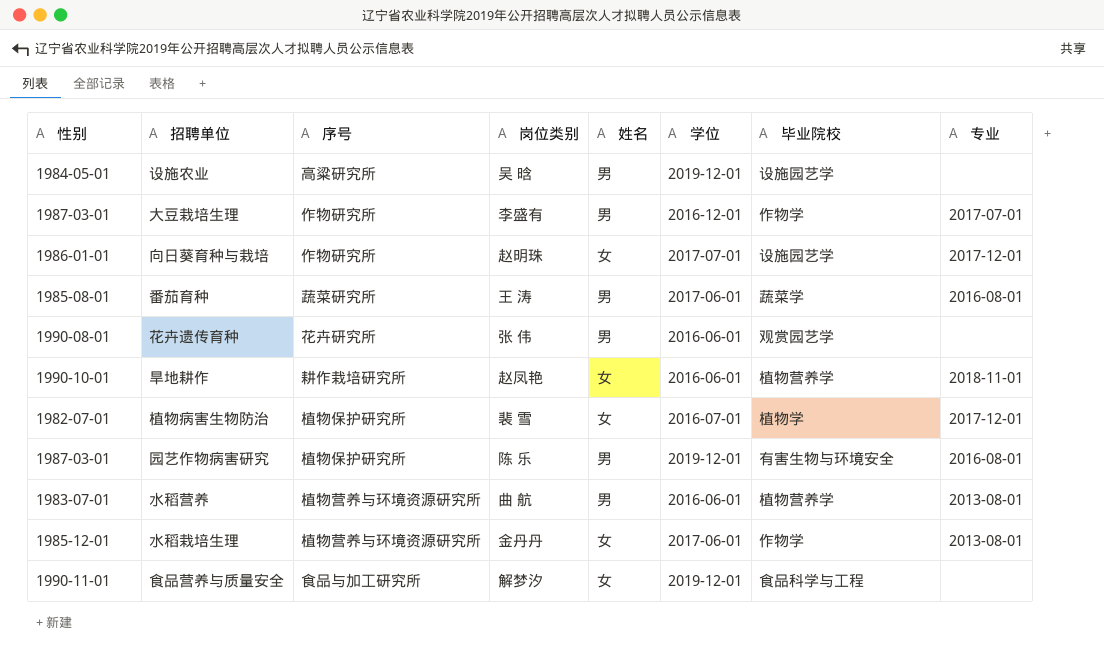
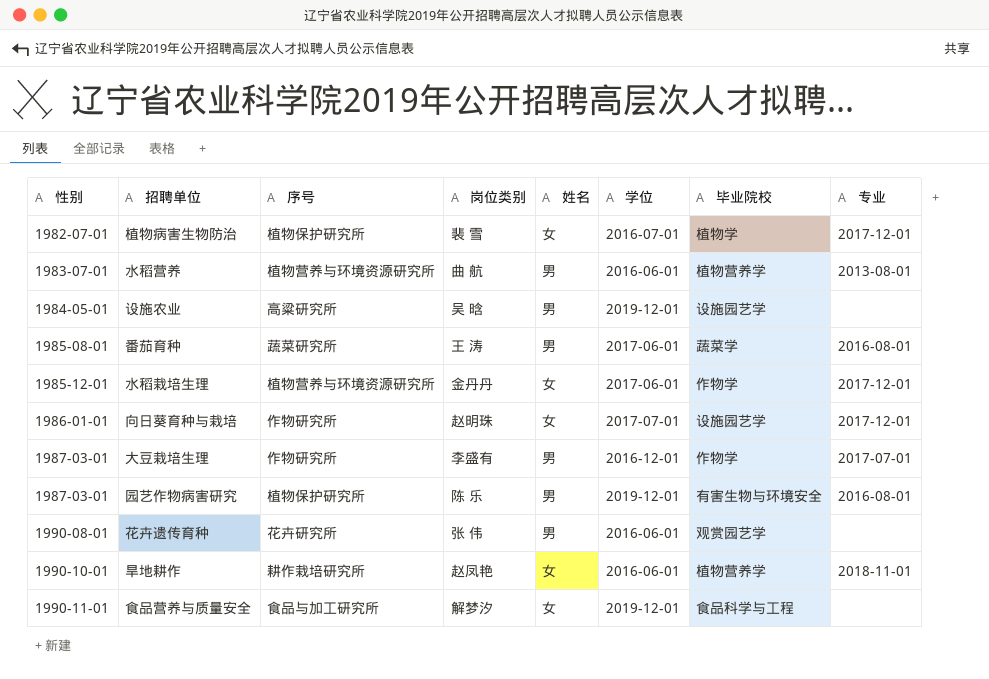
row order: none -> 性别 ascending
水稻栽培生理 | 专业: 2013-08-01 -> 2017-12-01

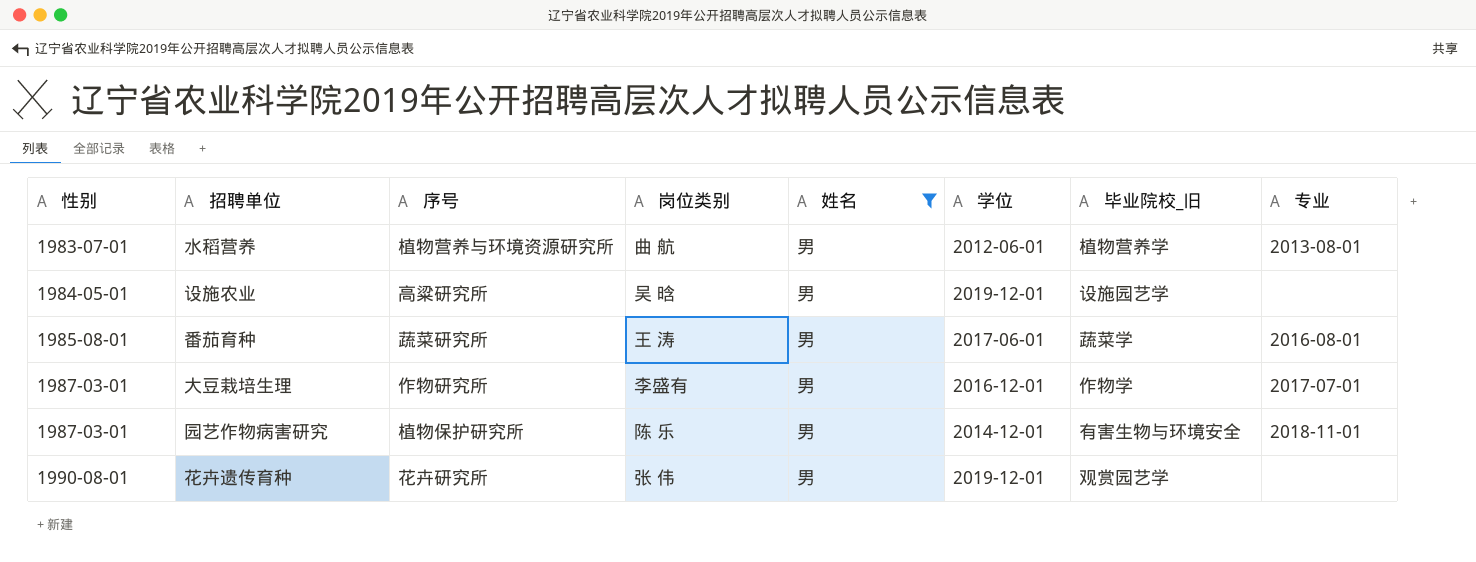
filter: none -> 姓名 = 男
column name: 毕业院校 -> 毕业院校_旧
水稻营养 | 学位: 2016-06-01 -> 2012-06-01
园艺作物病害研究 | 学位: 2019-12-01 -> 2014-12-01
园艺作物病害研究 | 专业: 2016-08-01 -> 2018-11-01
花卉遗传育种 | 学位: 2016-06-01 -> 2019-12-01

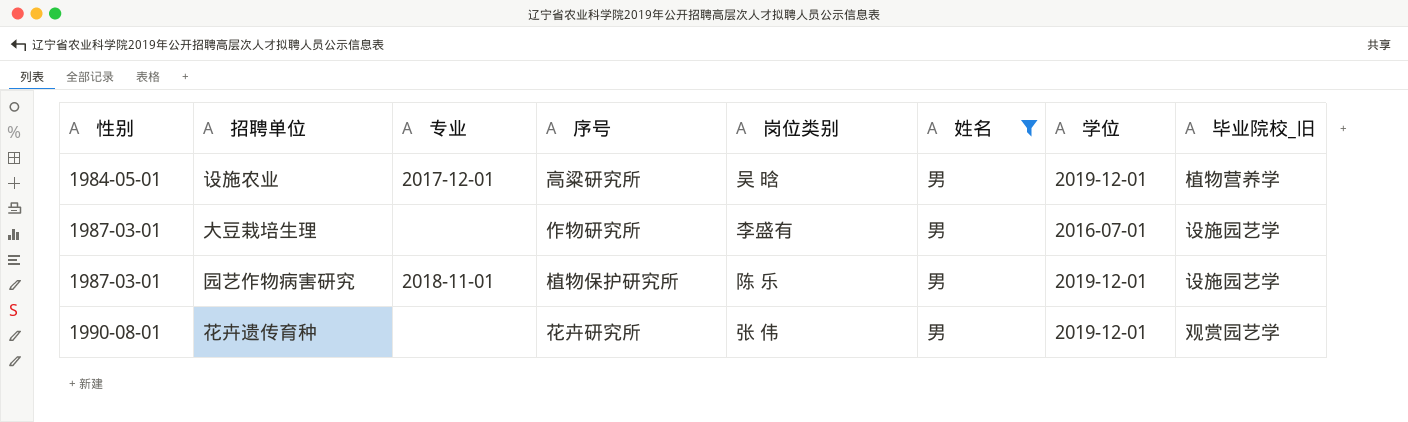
column 专业 | position: 8 -> 3
row 水稻营养: 1983-07-01 | 植物营养与环境资源研究所 | 曲 航 | 男 | 2012-06-01 | 植物营养学 | 2013-08-01 -> none
row 番茄育种: 1985-08-01 | 蔬菜研究所 | 王 涛 | 男 | 2017-06-01 | 蔬菜学 | 2016-08-01 -> none
设施农业 | 专业: none -> 2017-12-01
设施农业 | 毕业院校_旧: 设施园艺学 -> 植物营养学
大豆栽培生理 | 专业: 2017-07-01 -> none
大豆栽培生理 | 学位: 2016-12-01 -> 2016-07-01
大豆栽培生理 | 毕业院校_旧: 作物学 -> 设施园艺学
园艺作物病害研究 | 学位: 2014-12-01 -> 2019-12-01
园艺作物病害研究 | 毕业院校_旧: 有害生物与环境安全 -> 设施园艺学

